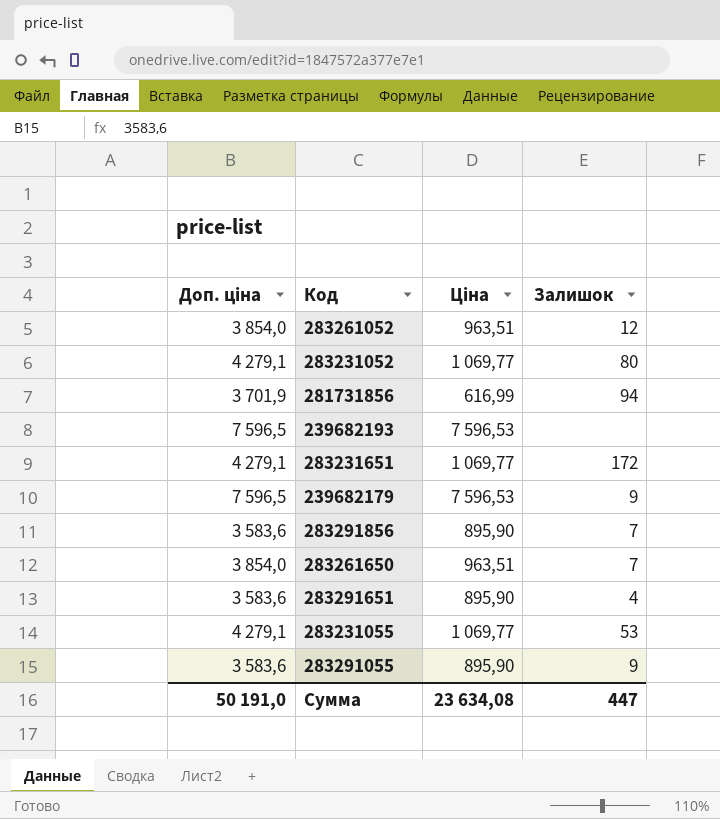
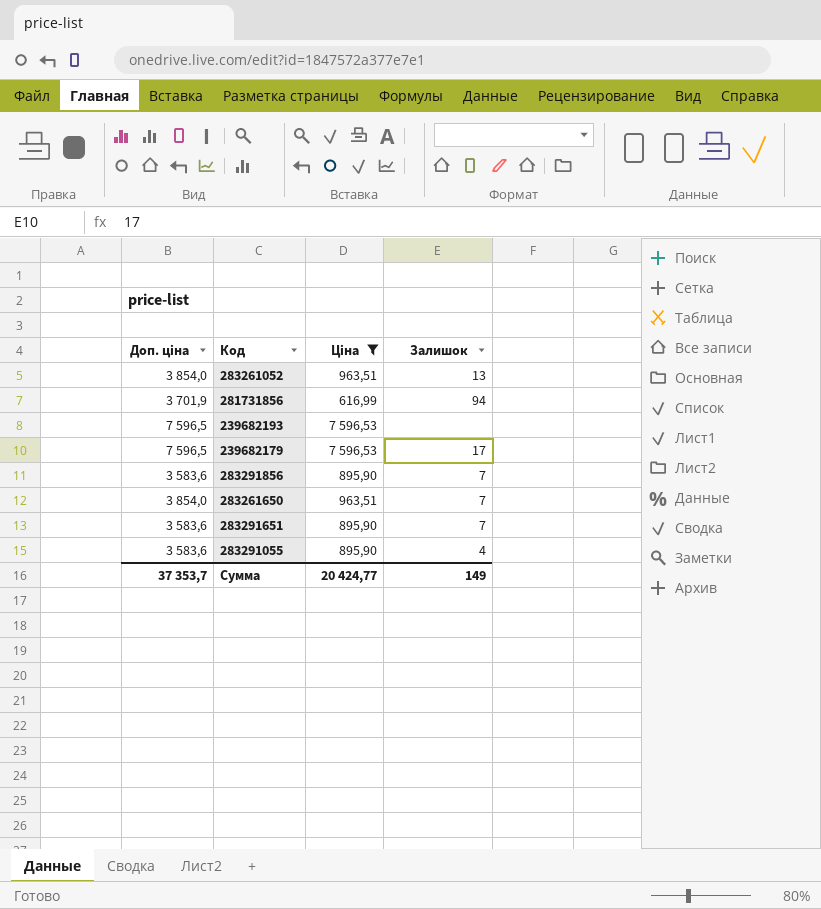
filter: none -> Ціна != 1 069,77
283261052 | Залишок: 12 -> 13
239682179 | Залишок: 9 -> 17
283291651 | Залишок: 4 -> 7
283291055 | Залишок: 9 -> 4
Сумма | Доп. ціна: 50 191,0 -> 37 353,7
Сумма | Ціна: 23 634,08 -> 20 424,77
Сумма | Залишок: 447 -> 149

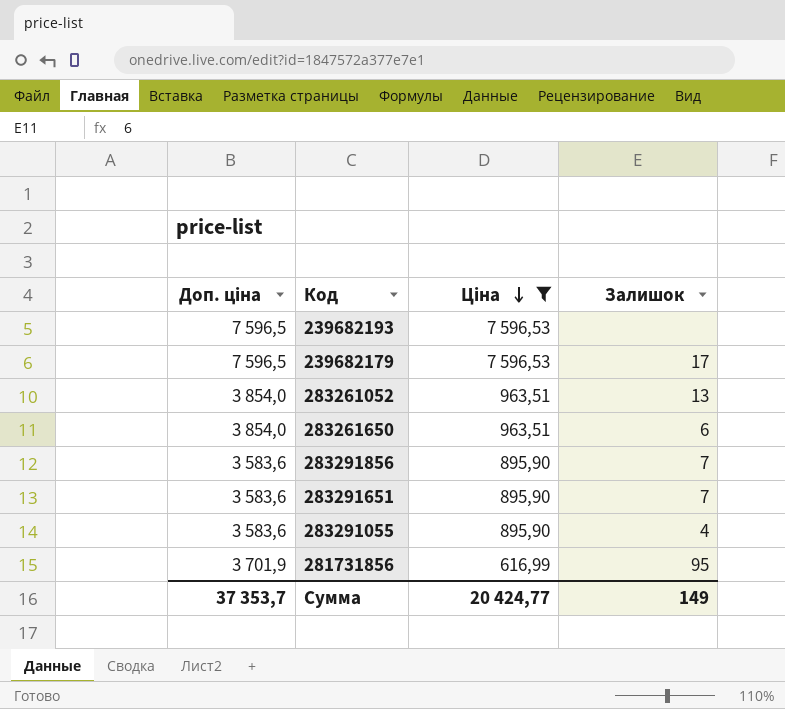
row order: none -> Ціна descending
283261650 | Залишок: 7 -> 6
281731856 | Залишок: 94 -> 95

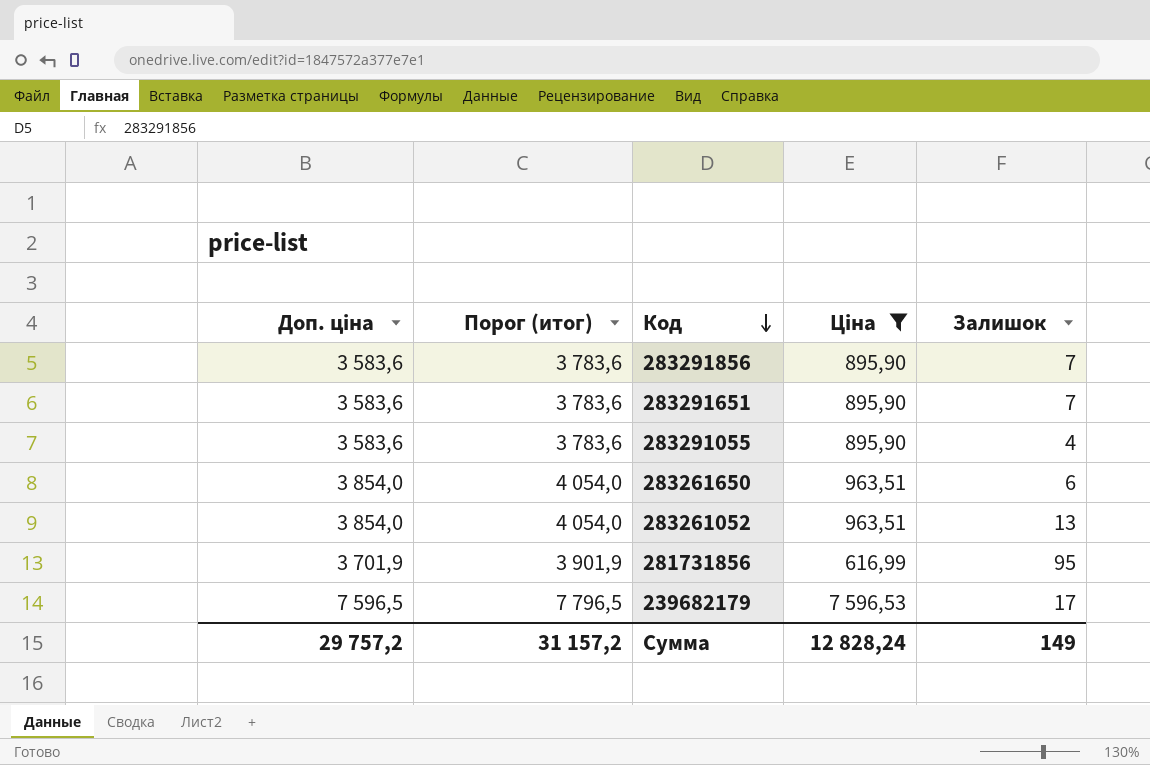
row order: Ціна descending -> Код descending
column Порог (итог) | formula: none -> [Доп. ціна] + 200
row 239682193: 7 596,5 | 7 596,53 | none -> none
Сумма | Доп. ціна: 37 353,7 -> 29 757,2
Сумма | Ціна: 20 424,77 -> 12 828,24

